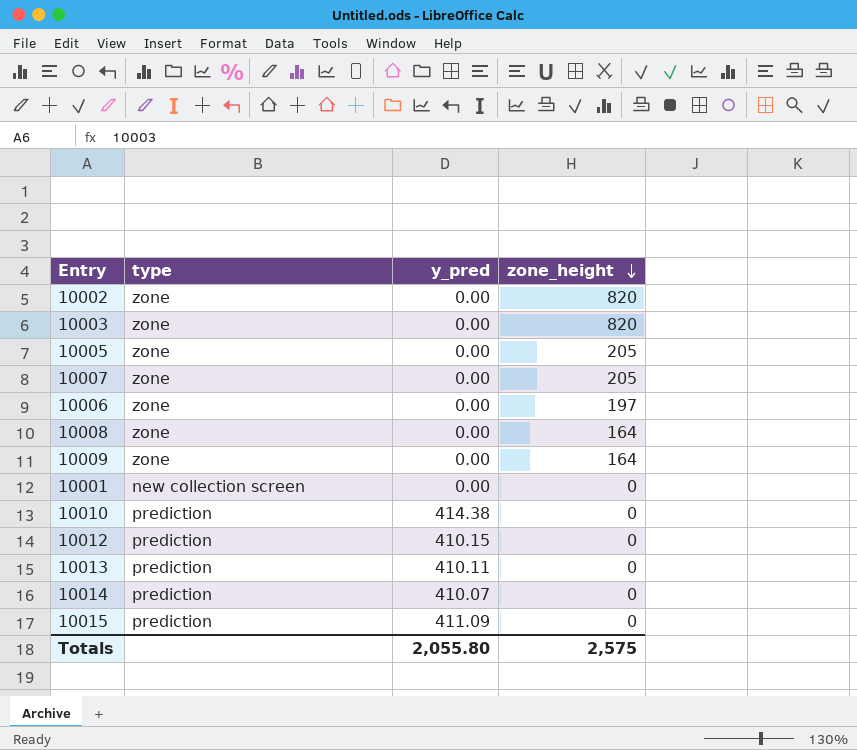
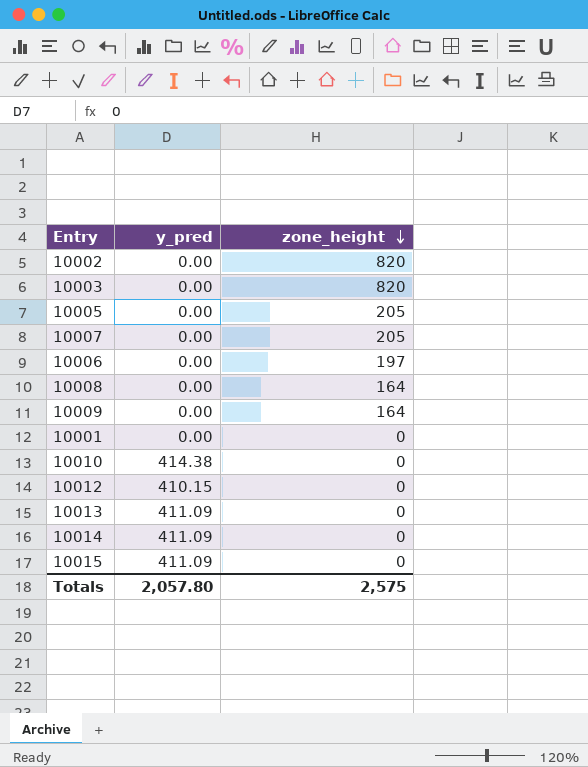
column type | position: 2 -> none
10013 | y_pred: 410.11 -> 411.09
10014 | y_pred: 410.07 -> 411.09
Totals | y_pred: 2,055.80 -> 2,057.80

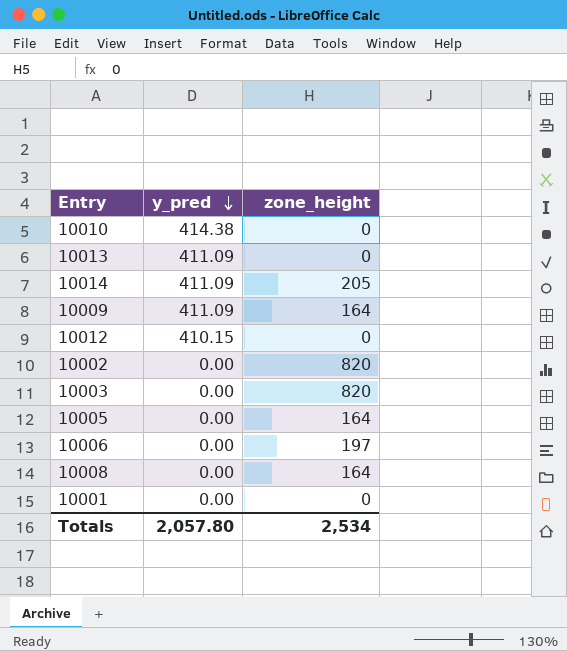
row order: zone_height descending -> y_pred descending
row 10007: 0.00 | 205 -> none
row 10015: 411.09 | 0 -> none
10014 | zone_height: 0 -> 205
10009 | y_pred: 0.00 -> 411.09
10005 | zone_height: 205 -> 164
Totals | zone_height: 2,575 -> 2,534

